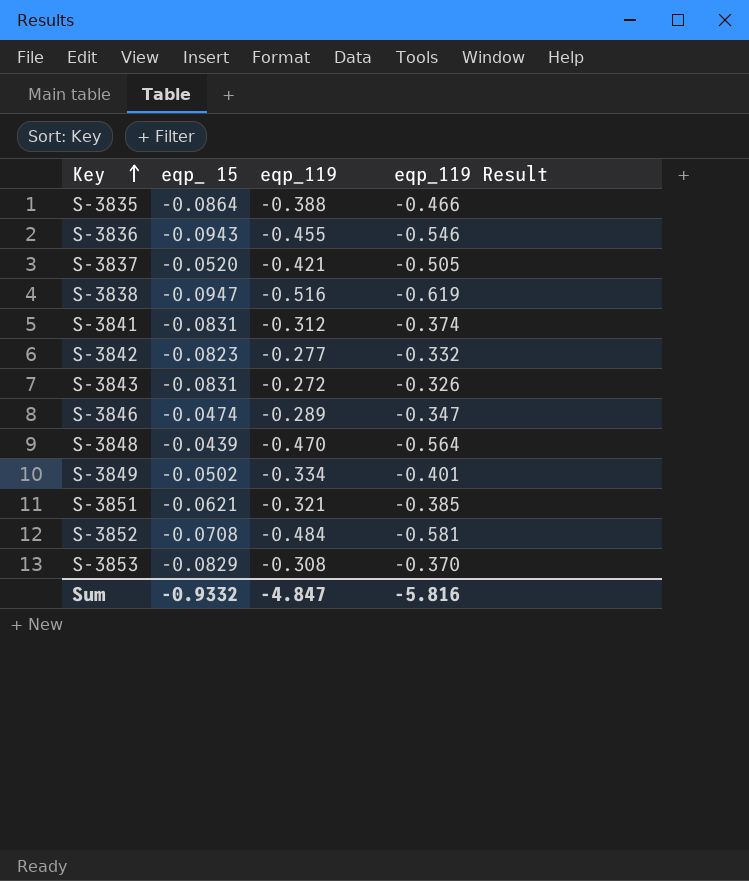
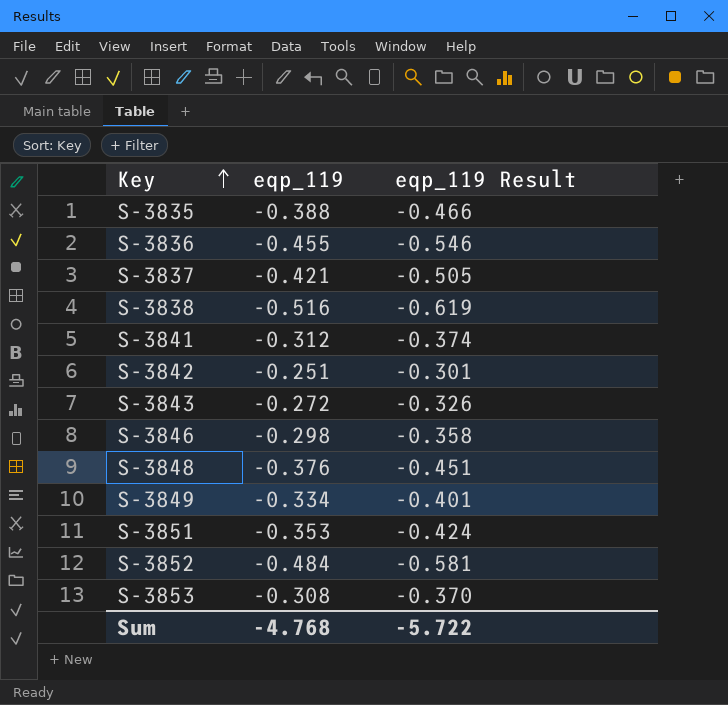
column eqp_ 15 | position: 2 -> none
S-3842 | eqp_119: -0.277 -> -0.251
S-3842 | eqp_119 Result: -0.332 -> -0.301
S-3846 | eqp_119: -0.289 -> -0.298
S-3846 | eqp_119 Result: -0.347 -> -0.358
S-3848 | eqp_119: -0.470 -> -0.376
S-3848 | eqp_119 Result: -0.564 -> -0.451
S-3851 | eqp_119: -0.321 -> -0.353
S-3851 | eqp_119 Result: -0.385 -> -0.424
Sum | eqp_119: -4.847 -> -4.768
Sum | eqp_119 Result: -5.816 -> -5.722

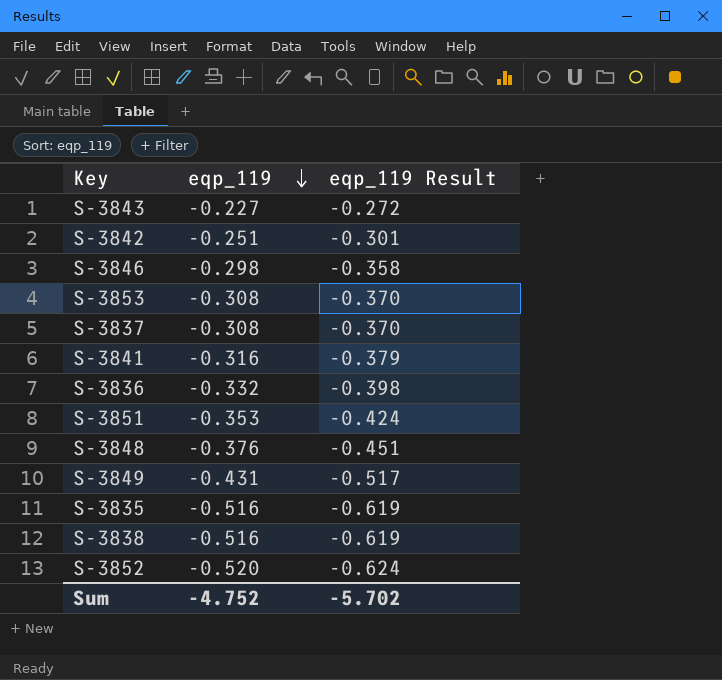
row order: Key ascending -> eqp_119 descending
S-3843 | eqp_119: -0.272 -> -0.227
S-3843 | eqp_119 Result: -0.326 -> -0.272
S-3837 | eqp_119: -0.421 -> -0.308
S-3837 | eqp_119 Result: -0.505 -> -0.370
S-3841 | eqp_119: -0.312 -> -0.316
S-3841 | eqp_119 Result: -0.374 -> -0.379
S-3836 | eqp_119: -0.455 -> -0.332
S-3836 | eqp_119 Result: -0.546 -> -0.398
S-3849 | eqp_119: -0.334 -> -0.431
S-3849 | eqp_119 Result: -0.401 -> -0.517
S-3835 | eqp_119: -0.388 -> -0.516
S-3835 | eqp_119 Result: -0.466 -> -0.619
S-3852 | eqp_119: -0.484 -> -0.520
S-3852 | eqp_119 Result: -0.581 -> -0.624
Sum | eqp_119: -4.768 -> -4.752
Sum | eqp_119 Result: -5.722 -> -5.702

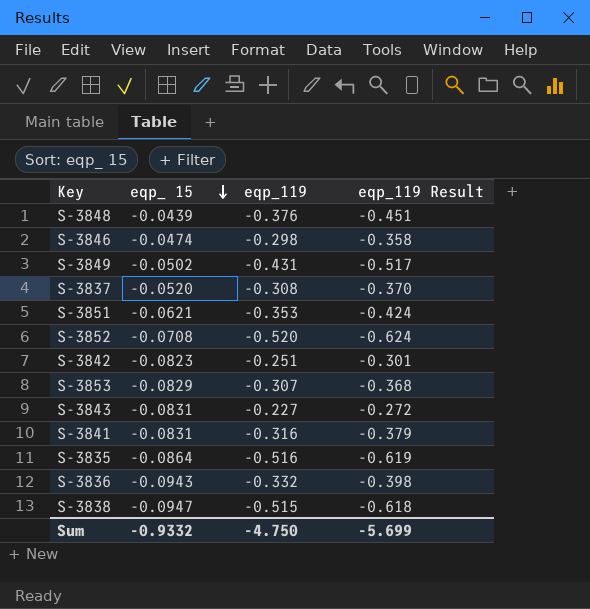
row order: eqp_119 descending -> eqp_ 15 descending
column eqp_ 15 | position: none -> 2
S-3853 | eqp_119: -0.308 -> -0.307
S-3853 | eqp_119 Result: -0.370 -> -0.368
S-3838 | eqp_119: -0.516 -> -0.515
S-3838 | eqp_119 Result: -0.619 -> -0.618
Sum | eqp_119: -4.752 -> -4.750
Sum | eqp_119 Result: -5.702 -> -5.699

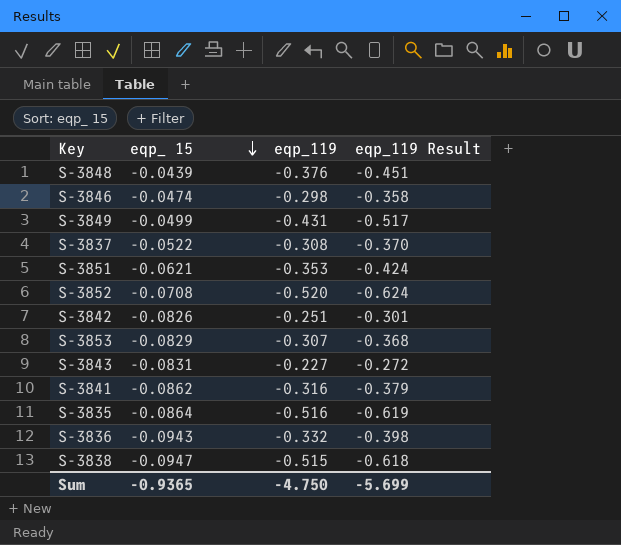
S-3849 | eqp_ 15: -0.0502 -> -0.0499
S-3837 | eqp_ 15: -0.0520 -> -0.0522
S-3842 | eqp_ 15: -0.0823 -> -0.0826
S-3841 | eqp_ 15: -0.0831 -> -0.0862
Sum | eqp_ 15: -0.9332 -> -0.9365

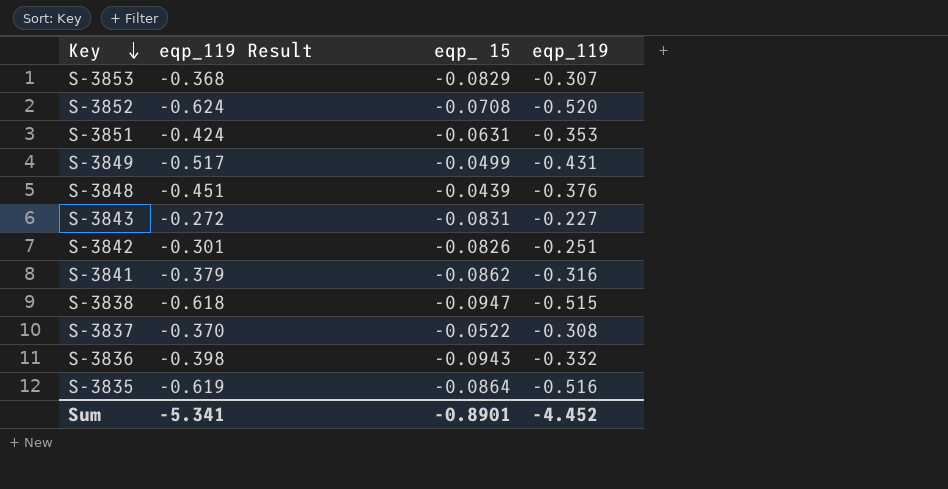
row order: eqp_ 15 descending -> Key descending
column eqp_119 Result | position: 4 -> 2
row S-3846: -0.0474 | -0.298 | -0.358 -> none
S-3851 | eqp_ 15: -0.0621 -> -0.0631
Sum | eqp_119 Result: -5.699 -> -5.341
Sum | eqp_ 15: -0.9365 -> -0.8901
Sum | eqp_119: -4.750 -> -4.452

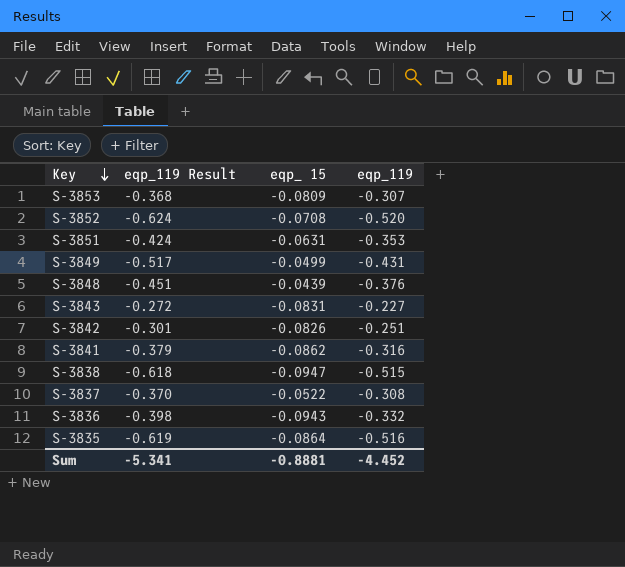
S-3853 | eqp_ 15: -0.0829 -> -0.0809
Sum | eqp_ 15: -0.8901 -> -0.8881

